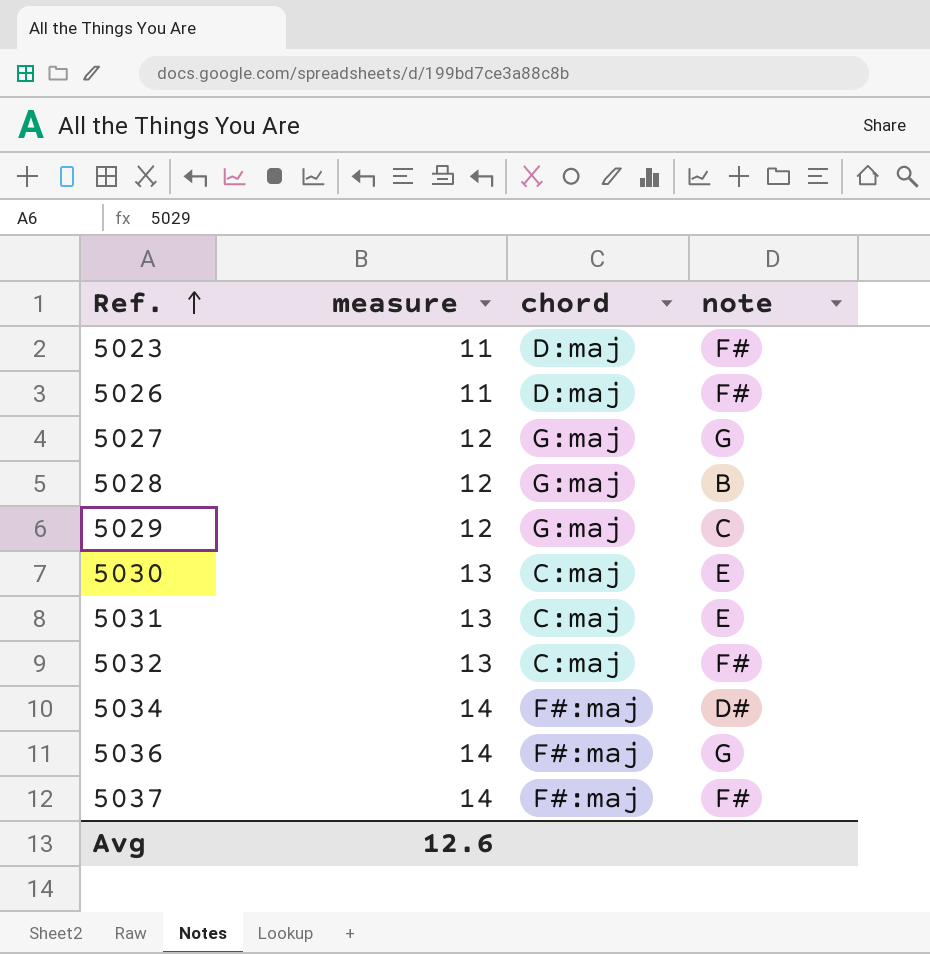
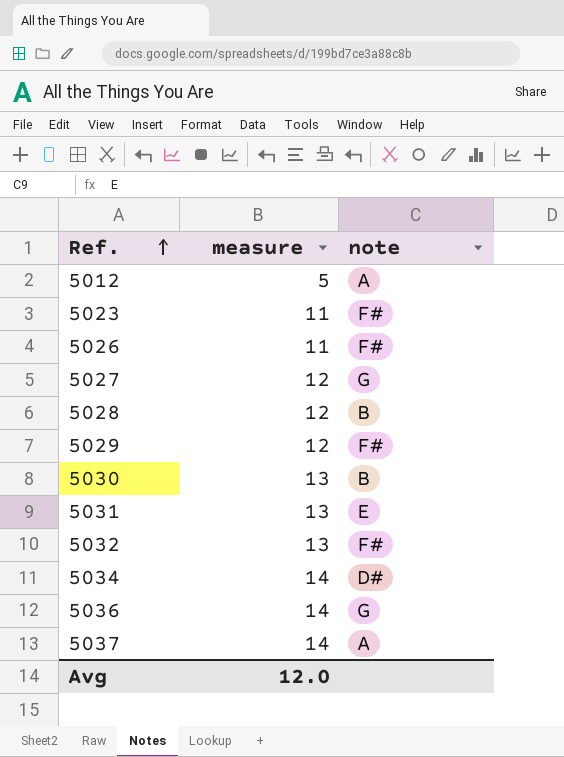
column chord | position: 3 -> none
row 5012: none -> 5 | A
5029 | note: C -> F#
5030 | note: E -> B
5037 | note: F# -> A
Avg | measure: 12.6 -> 12.0

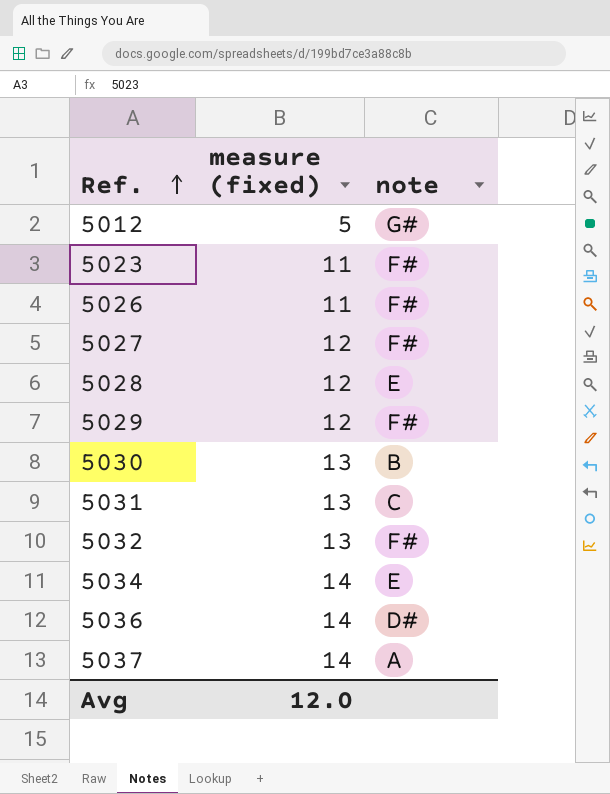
column name: measure -> measure (fixed)
5012 | note: A -> G#
5027 | note: G -> F#
5028 | note: B -> E
5031 | note: E -> C
5034 | note: D# -> E
5036 | note: G -> D#

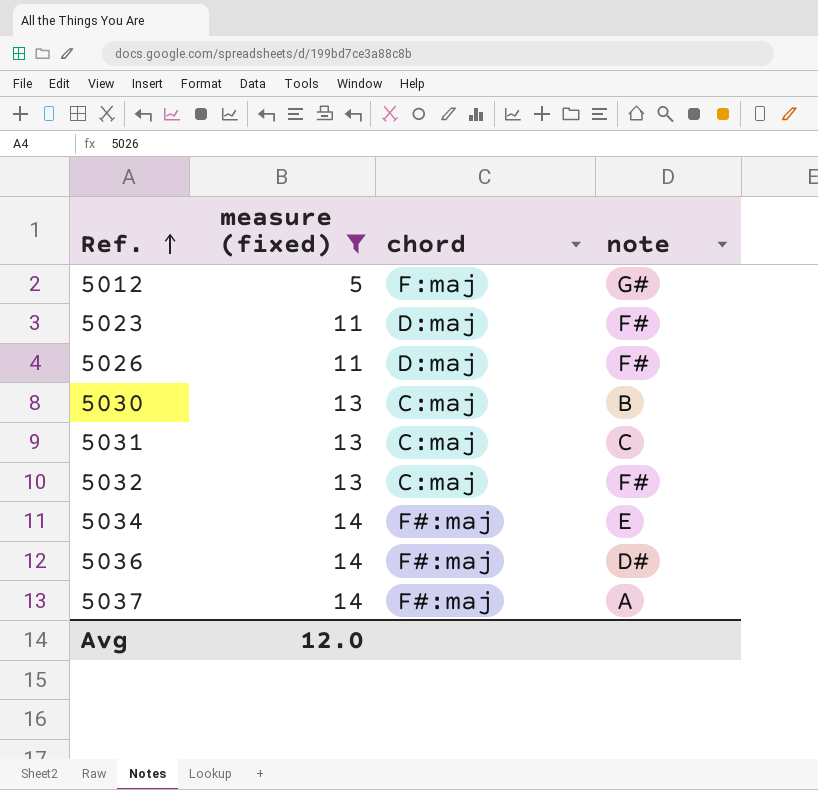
filter: none -> measure (fixed) != 12
column chord | position: none -> 3

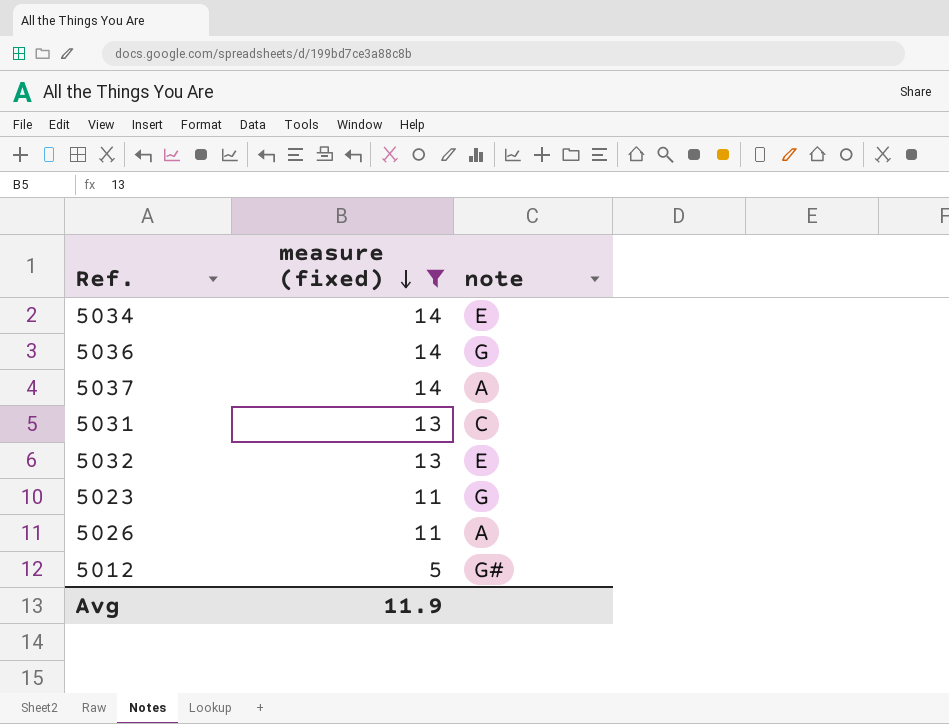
row order: Ref. ascending -> measure (fixed) descending
column chord | position: 3 -> none
row 5030: 13 | C:maj | B -> none
5036 | note: D# -> G
5032 | note: F# -> E
5023 | note: F# -> G
5026 | note: F# -> A
Avg | measure (fixed): 12.0 -> 11.9

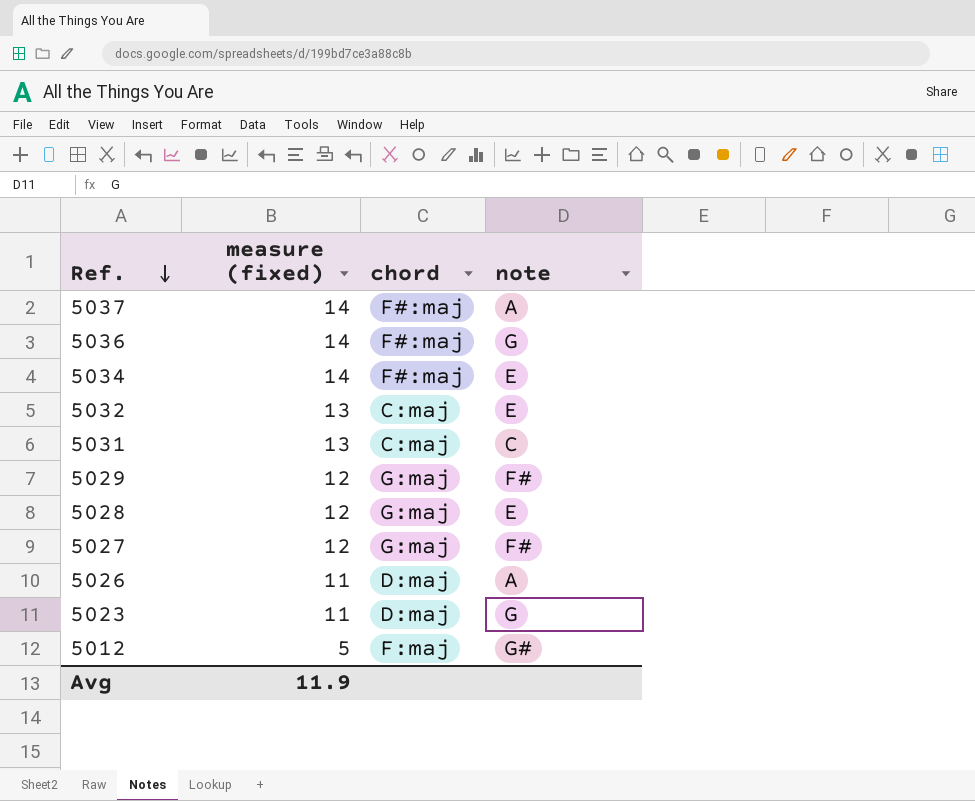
filter: measure (fixed) != 12 -> none
row order: measure (fixed) descending -> Ref. descending
column chord | position: none -> 3

